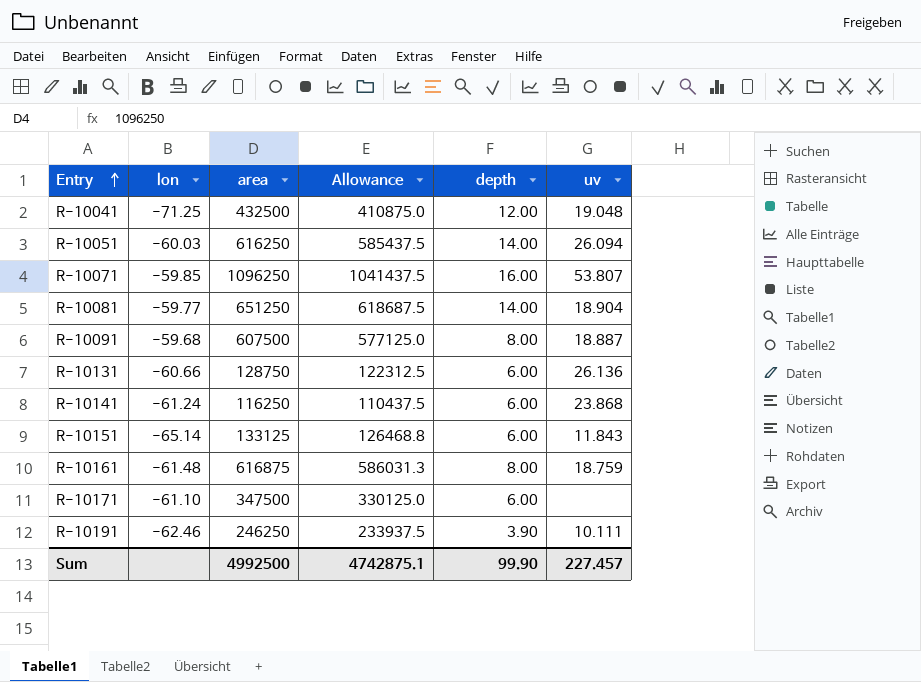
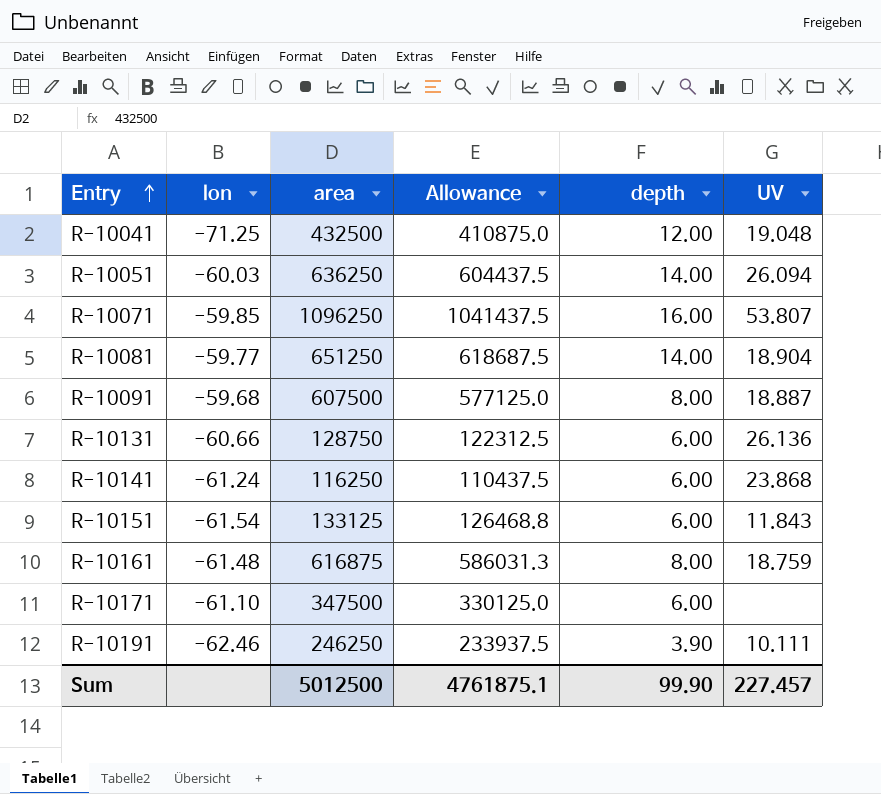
column name: uv -> UV
R-10051 | area: 616250 -> 636250
R-10051 | Allowance: 585437.5 -> 604437.5
R-10151 | lon: -65.14 -> -61.54
Sum | area: 4992500 -> 5012500
Sum | Allowance: 4742875.1 -> 4761875.1

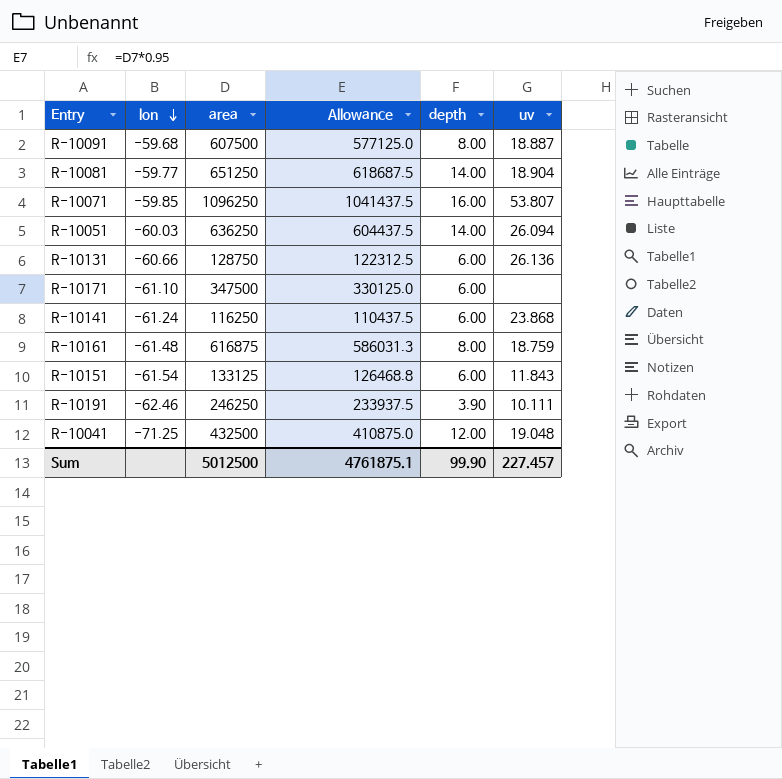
row order: Entry ascending -> lon descending
column name: UV -> uv

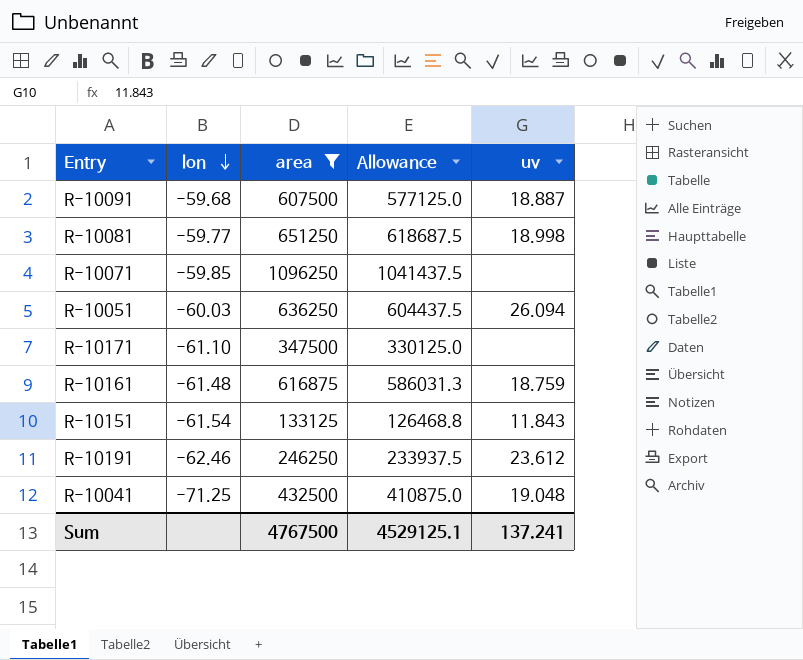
filter: none -> area >= 133125
column depth | position: 5 -> none
R-10081 | uv: 18.904 -> 18.998
R-10071 | uv: 53.807 -> none
R-10191 | uv: 10.111 -> 23.612
Sum | area: 5012500 -> 4767500
Sum | Allowance: 4761875.1 -> 4529125.1
Sum | uv: 227.457 -> 137.241

